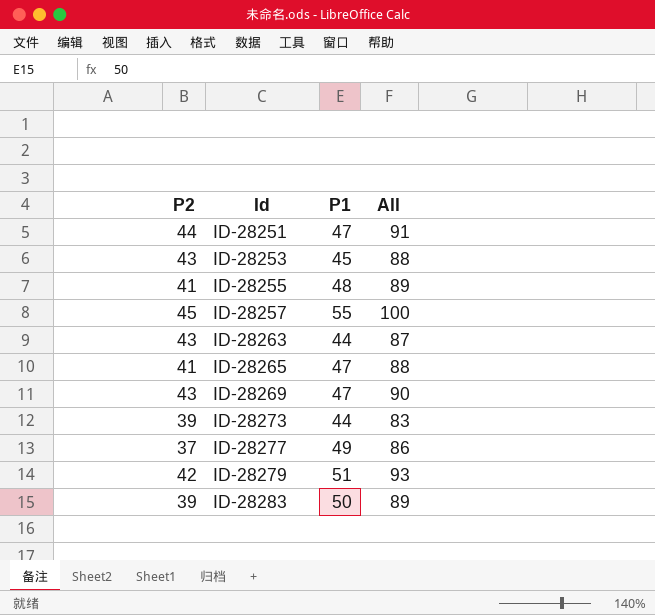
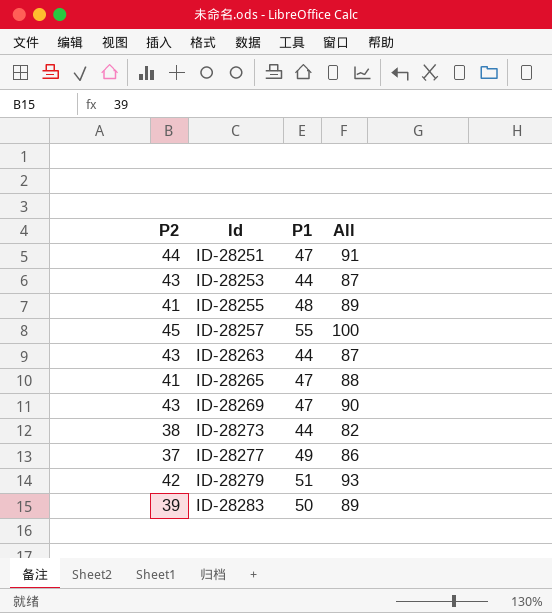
ID-28253 | P1: 45 -> 44
ID-28253 | All: 88 -> 87
ID-28273 | P2: 39 -> 38
ID-28273 | All: 83 -> 82

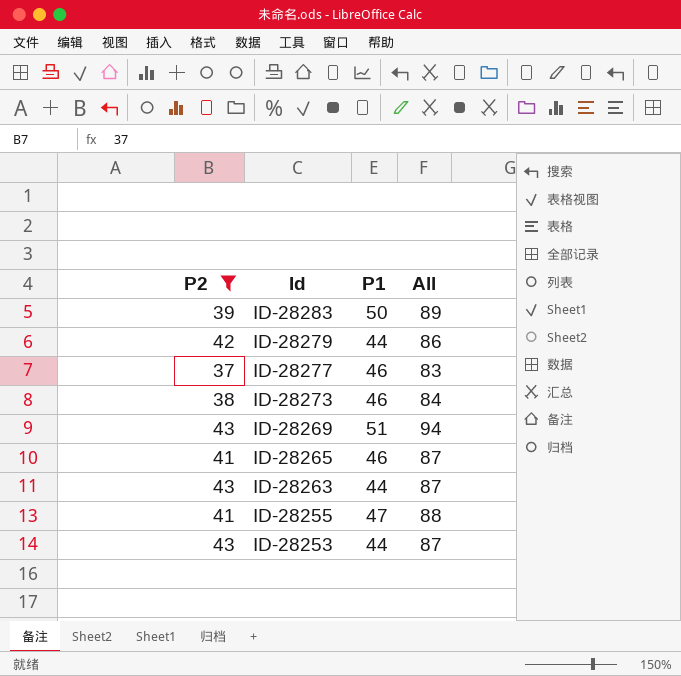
filter: none -> P2 <= 43
row order: Id ascending -> Id descending
ID-28279 | P1: 51 -> 44
ID-28279 | All: 93 -> 86
ID-28277 | P1: 49 -> 46
ID-28277 | All: 86 -> 83
ID-28273 | P1: 44 -> 46
ID-28273 | All: 82 -> 84
ID-28269 | P1: 47 -> 51
ID-28269 | All: 90 -> 94
ID-28265 | P1: 47 -> 46
ID-28265 | All: 88 -> 87
ID-28255 | P1: 48 -> 47
ID-28255 | All: 89 -> 88

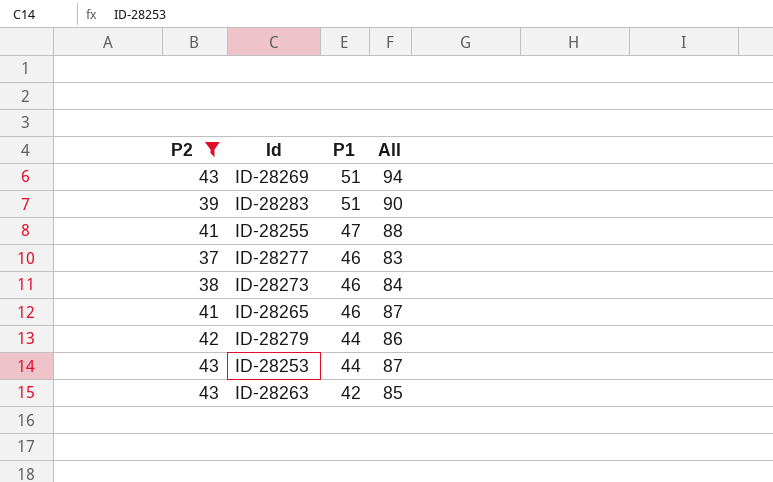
row order: Id descending -> P1 descending
ID-28283 | P1: 50 -> 51
ID-28283 | All: 89 -> 90
ID-28263 | P1: 44 -> 42
ID-28263 | All: 87 -> 85

